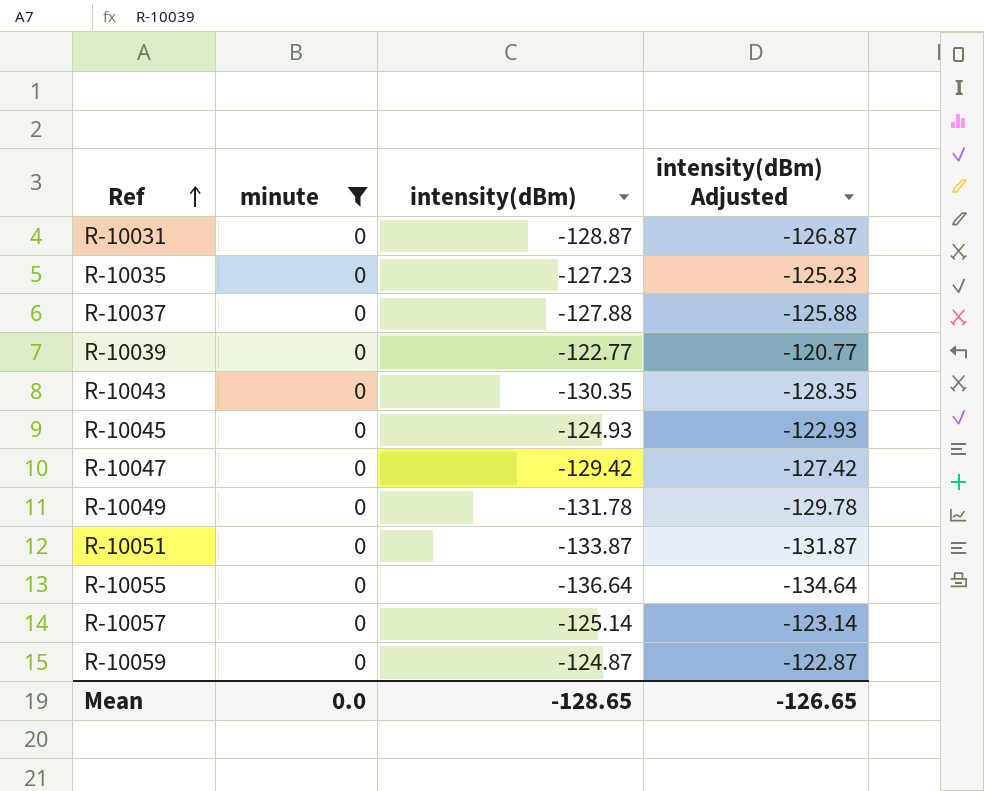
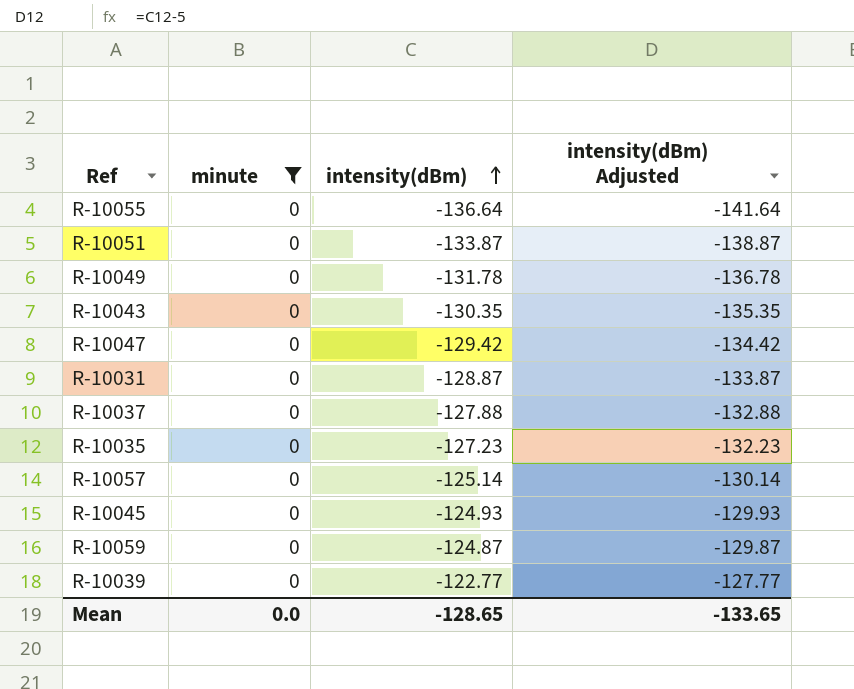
row order: Ref ascending -> intensity(dBm) ascending
column intensity(dBm) Adjusted | formula: [intensity(dBm)] + 2 -> [intensity(dBm)] - 5
Mean | intensity(dBm) Adjusted: -126.65 -> -133.65

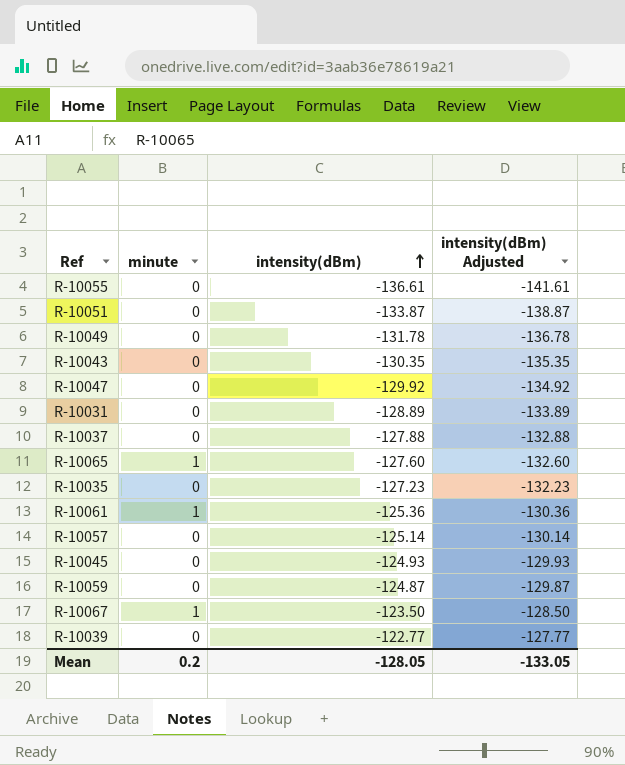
filter: minute = 0 -> none
R-10055 | intensity(dBm): -136.64 -> -136.61
R-10055 | intensity(dBm) Adjusted: -141.64 -> -141.61
R-10047 | intensity(dBm): -129.42 -> -129.92
R-10047 | intensity(dBm) Adjusted: -134.42 -> -134.92
R-10031 | intensity(dBm): -128.87 -> -128.89
R-10031 | intensity(dBm) Adjusted: -133.87 -> -133.89
Mean | minute: 0.0 -> 0.2
Mean | intensity(dBm): -128.65 -> -128.05
Mean | intensity(dBm) Adjusted: -133.65 -> -133.05

